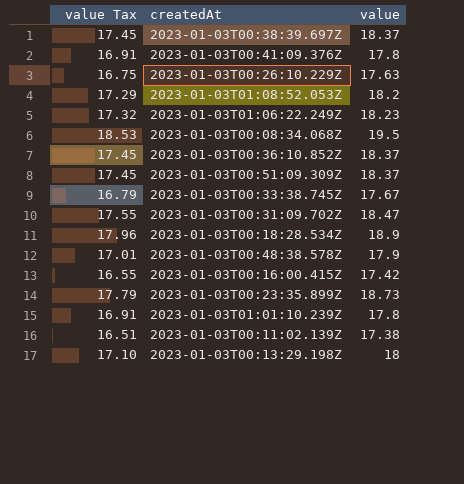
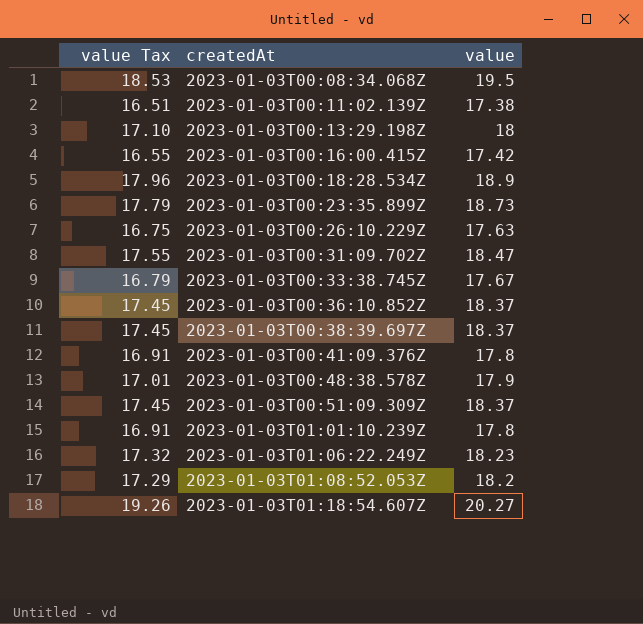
row order: none -> createdAt ascending
row 2023-01-03T01:18:54.607Z: none -> 19.26 | 20.27

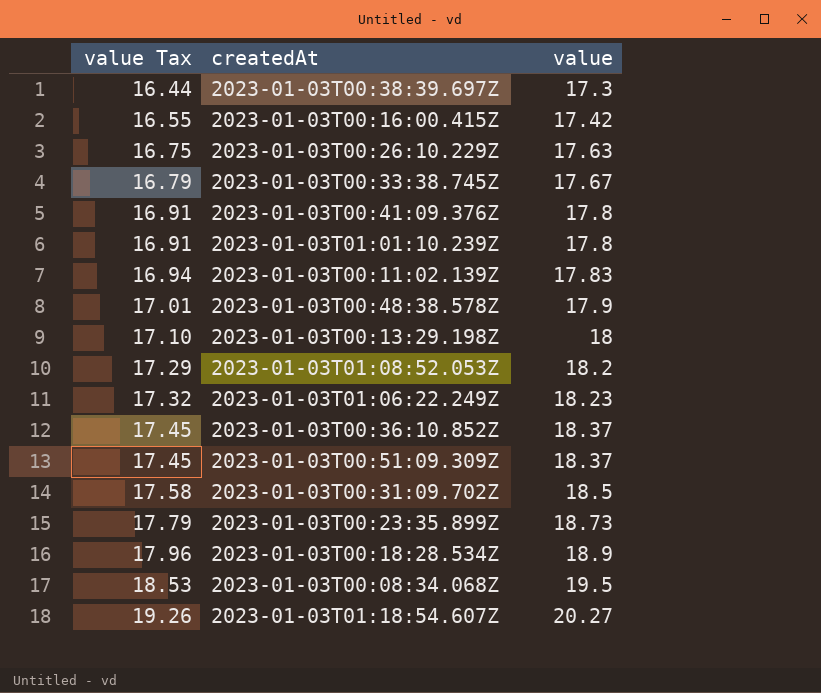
row order: createdAt ascending -> value Tax ascending
2023-01-03T00:38:39.697Z | value Tax: 17.45 -> 16.44
2023-01-03T00:38:39.697Z | value: 18.37 -> 17.3
2023-01-03T00:11:02.139Z | value Tax: 16.51 -> 16.94
2023-01-03T00:11:02.139Z | value: 17.38 -> 17.83
2023-01-03T00:31:09.702Z | value Tax: 17.55 -> 17.58
2023-01-03T00:31:09.702Z | value: 18.47 -> 18.5

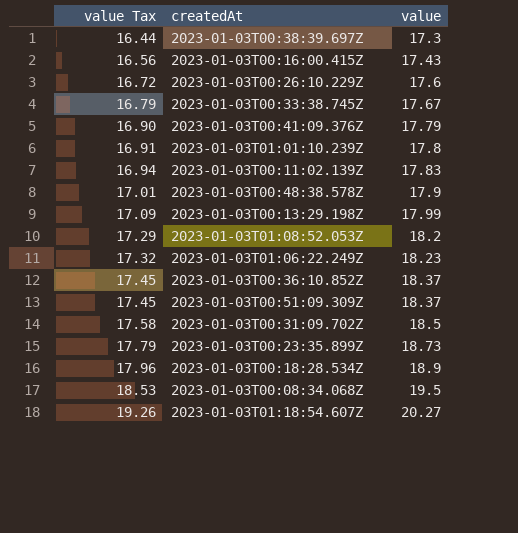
2023-01-03T00:16:00.415Z | value Tax: 16.55 -> 16.56
2023-01-03T00:16:00.415Z | value: 17.42 -> 17.43
2023-01-03T00:26:10.229Z | value Tax: 16.75 -> 16.72
2023-01-03T00:26:10.229Z | value: 17.63 -> 17.6
2023-01-03T00:41:09.376Z | value Tax: 16.91 -> 16.90
2023-01-03T00:41:09.376Z | value: 17.8 -> 17.79
2023-01-03T00:13:29.198Z | value Tax: 17.10 -> 17.09
2023-01-03T00:13:29.198Z | value: 18 -> 17.99

